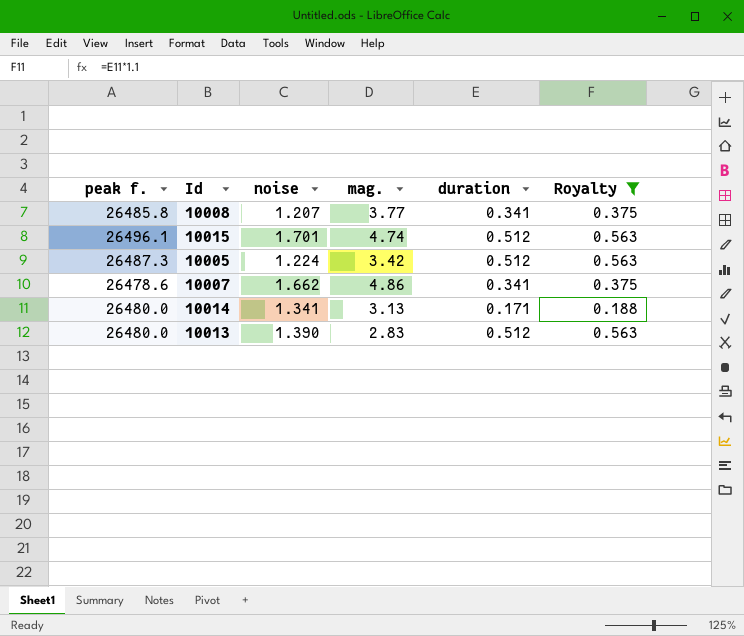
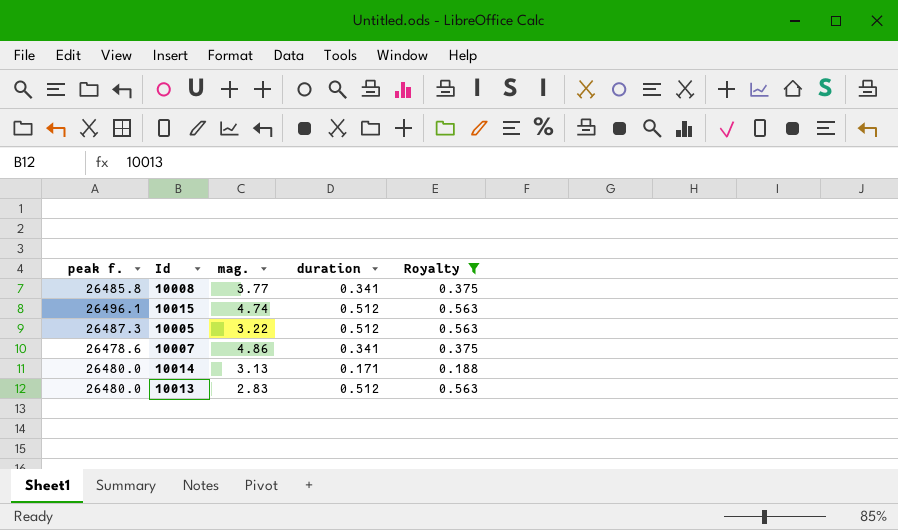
column noise | position: 3 -> none
10005 | mag.: 3.42 -> 3.22

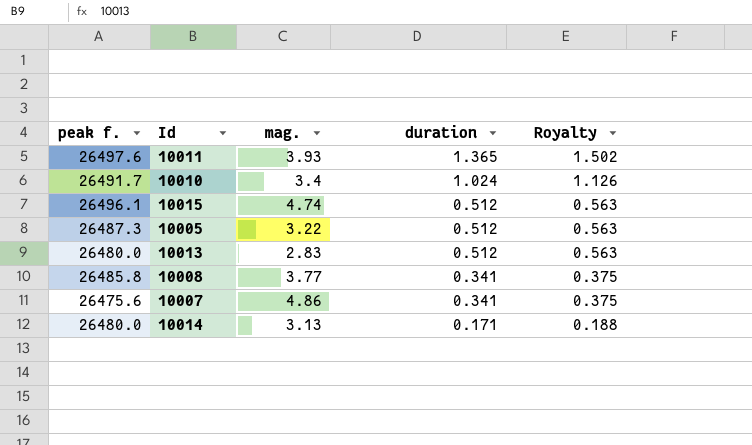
filter: Royalty <= 0.563 -> none
row order: none -> duration descending
10007 | peak f.: 26478.6 -> 26475.6

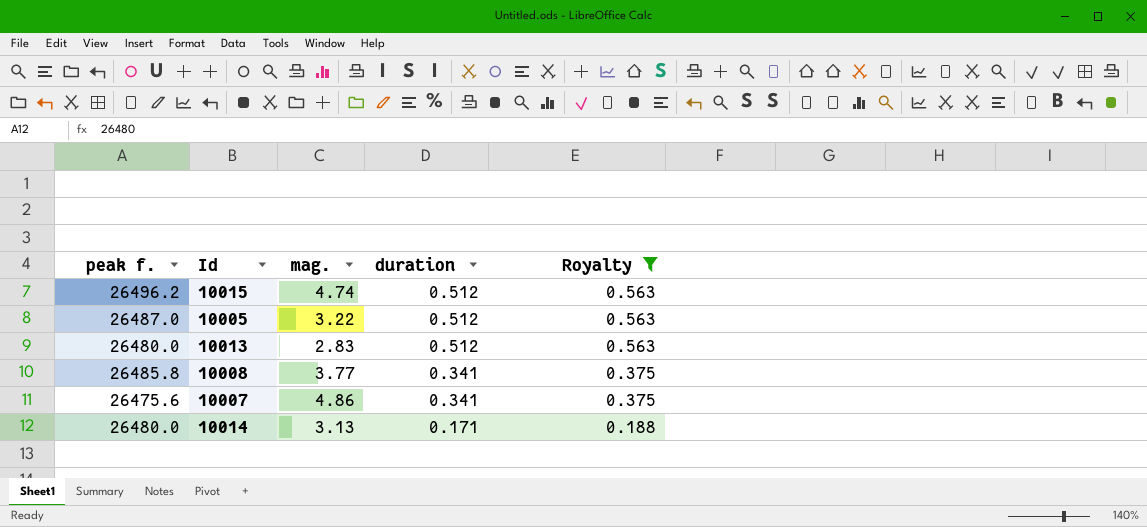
filter: none -> Royalty <= 0.563
10015 | peak f.: 26496.1 -> 26496.2
10005 | peak f.: 26487.3 -> 26487.0

